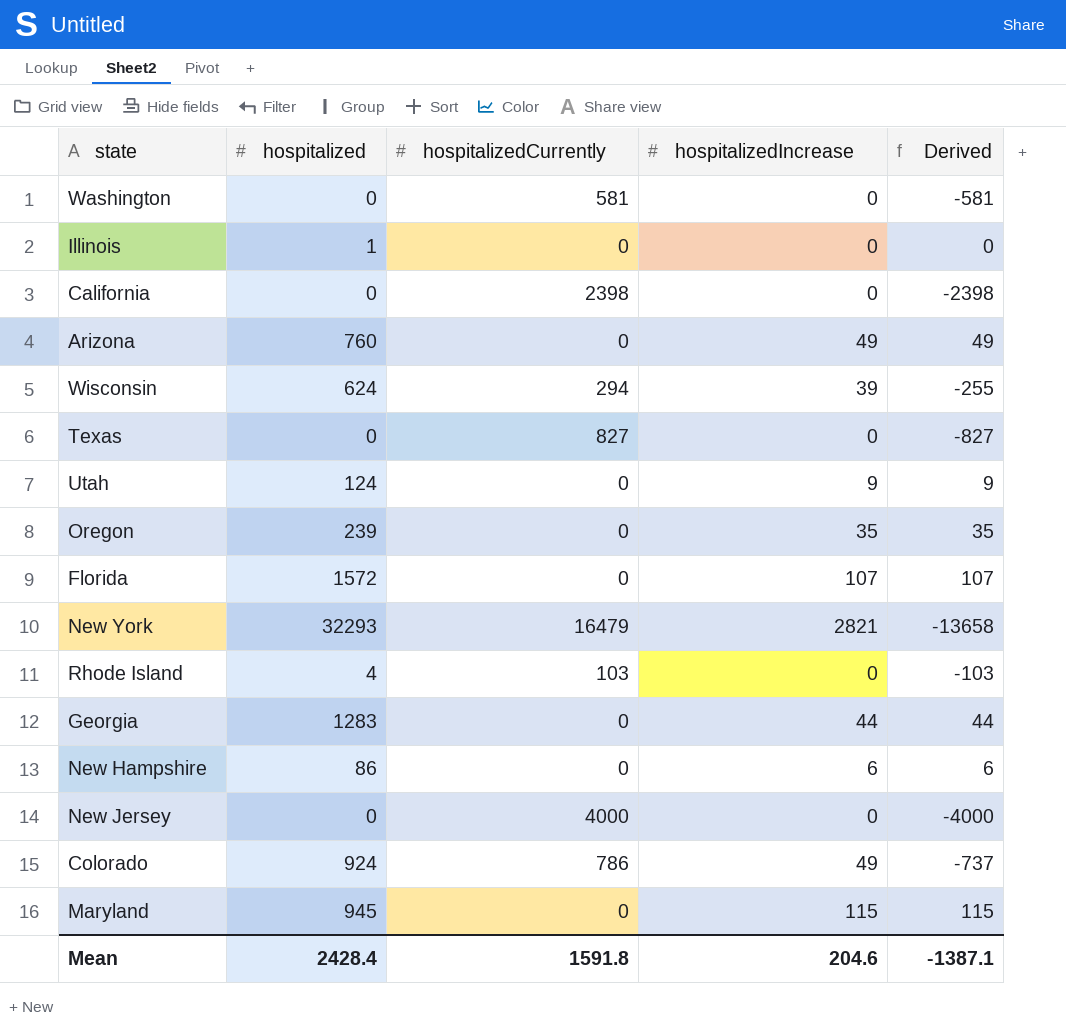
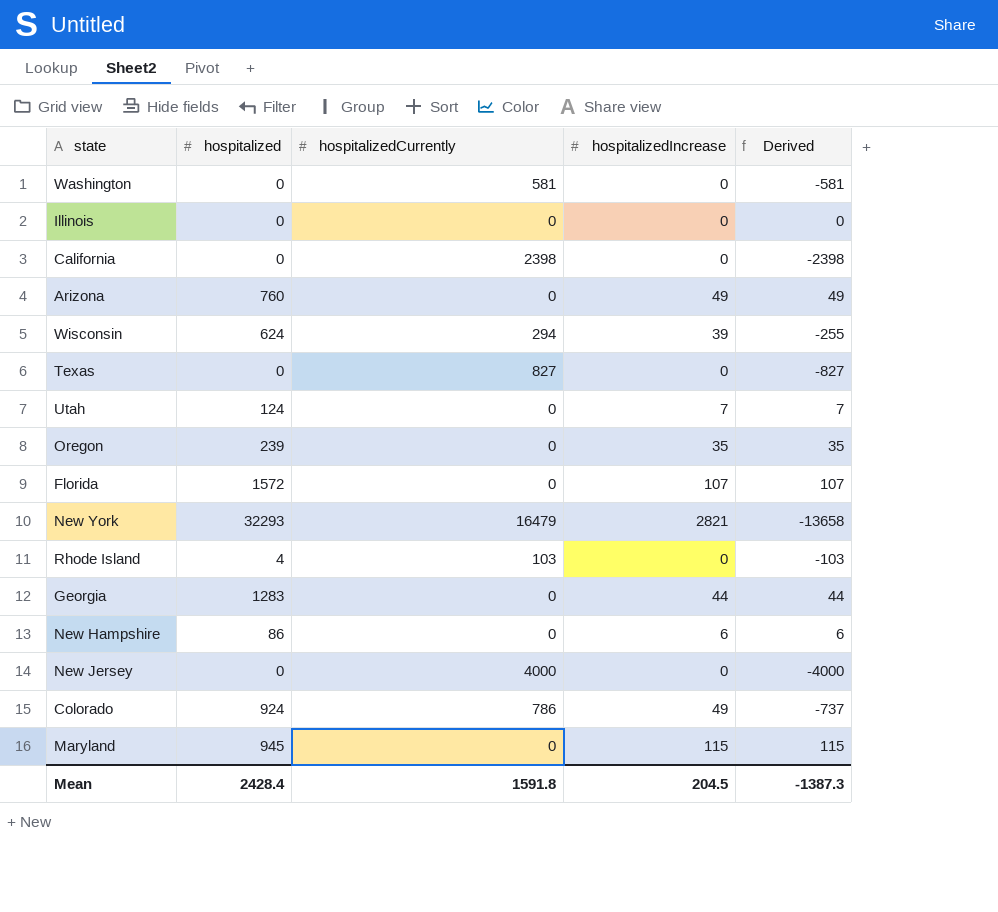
Illinois | hospitalized: 1 -> 0
Utah | hospitalizedIncrease: 9 -> 7
Utah | Derived: 9 -> 7
Mean | hospitalizedIncrease: 204.6 -> 204.5
Mean | Derived: -1387.1 -> -1387.3

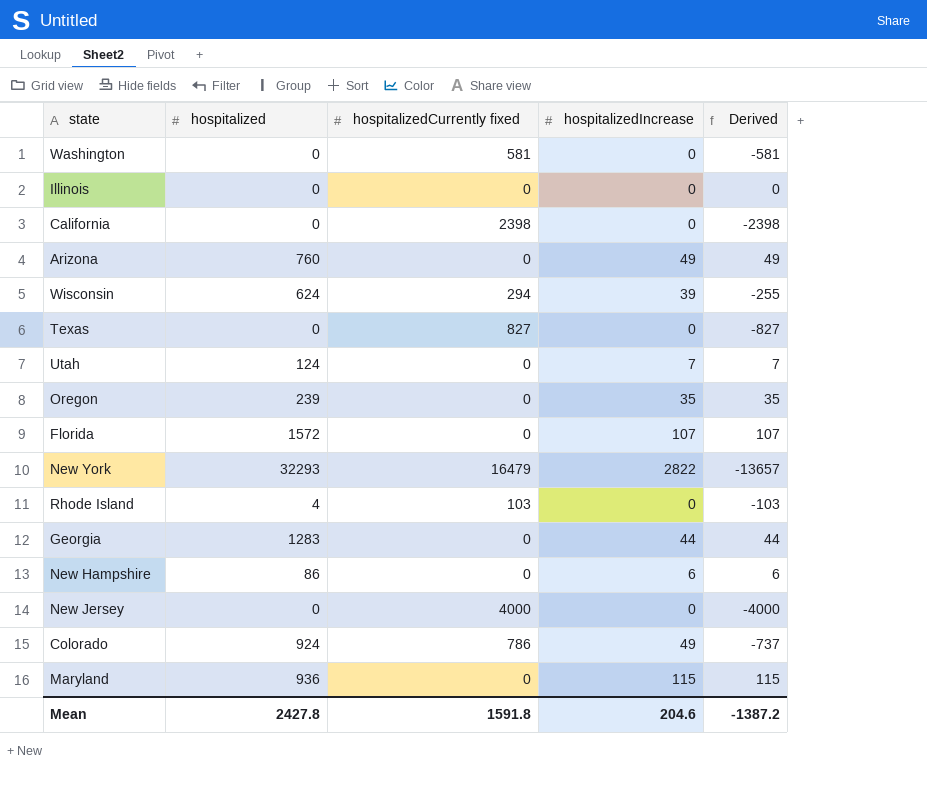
column name: hospitalizedCurrently -> hospitalizedCurrently fixed
New York | hospitalizedIncrease: 2821 -> 2822
New York | Derived: -13658 -> -13657
Maryland | hospitalized: 945 -> 936
Mean | hospitalized: 2428.4 -> 2427.8
Mean | hospitalizedIncrease: 204.5 -> 204.6
Mean | Derived: -1387.3 -> -1387.2

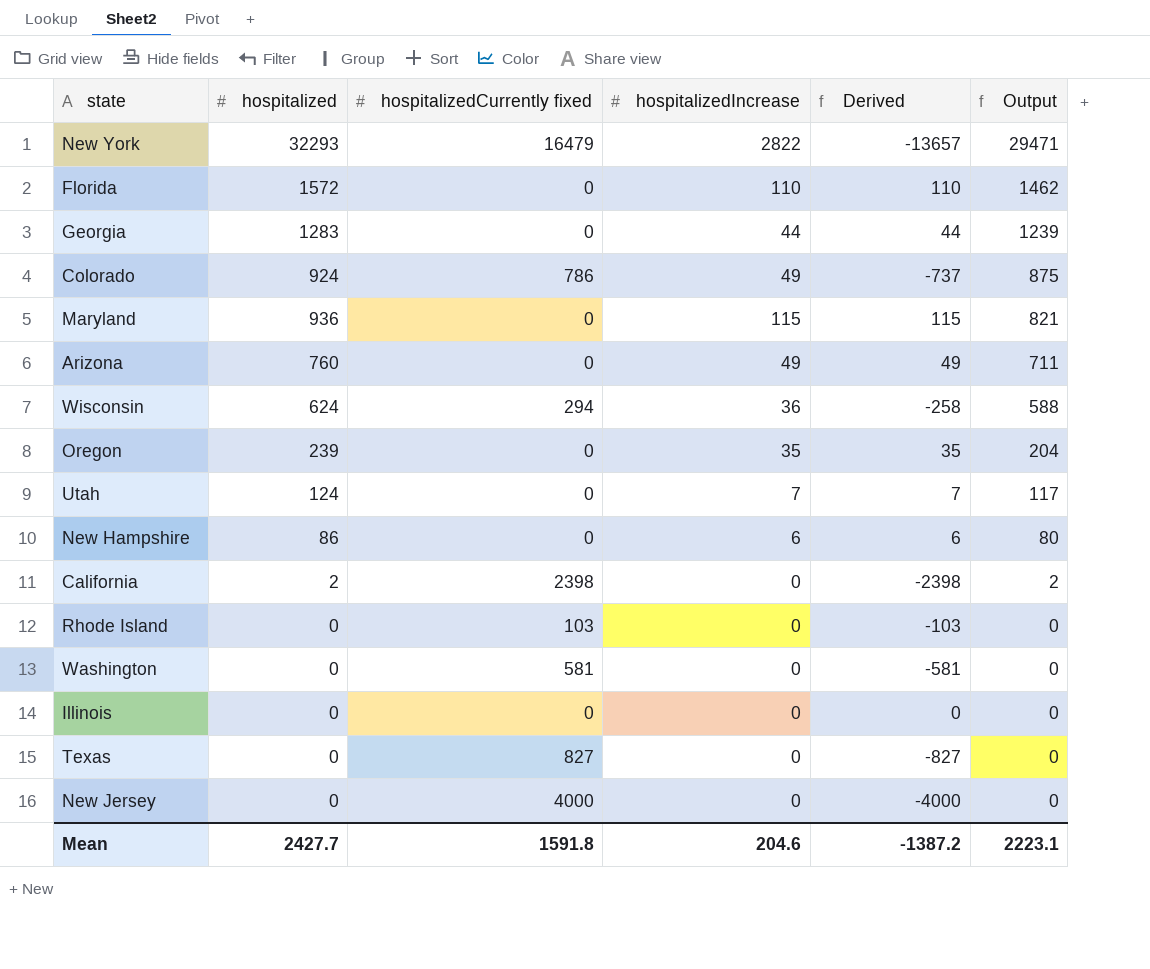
row order: none -> Output descending
column Output | formula: none -> [hospitalized] - [hospitalizedIncrease]
Florida | hospitalizedIncrease: 107 -> 110
Florida | Derived: 107 -> 110
Wisconsin | hospitalizedIncrease: 39 -> 36
Wisconsin | Derived: -255 -> -258
California | hospitalized: 0 -> 2
Rhode Island | hospitalized: 4 -> 0
Mean | hospitalized: 2427.8 -> 2427.7

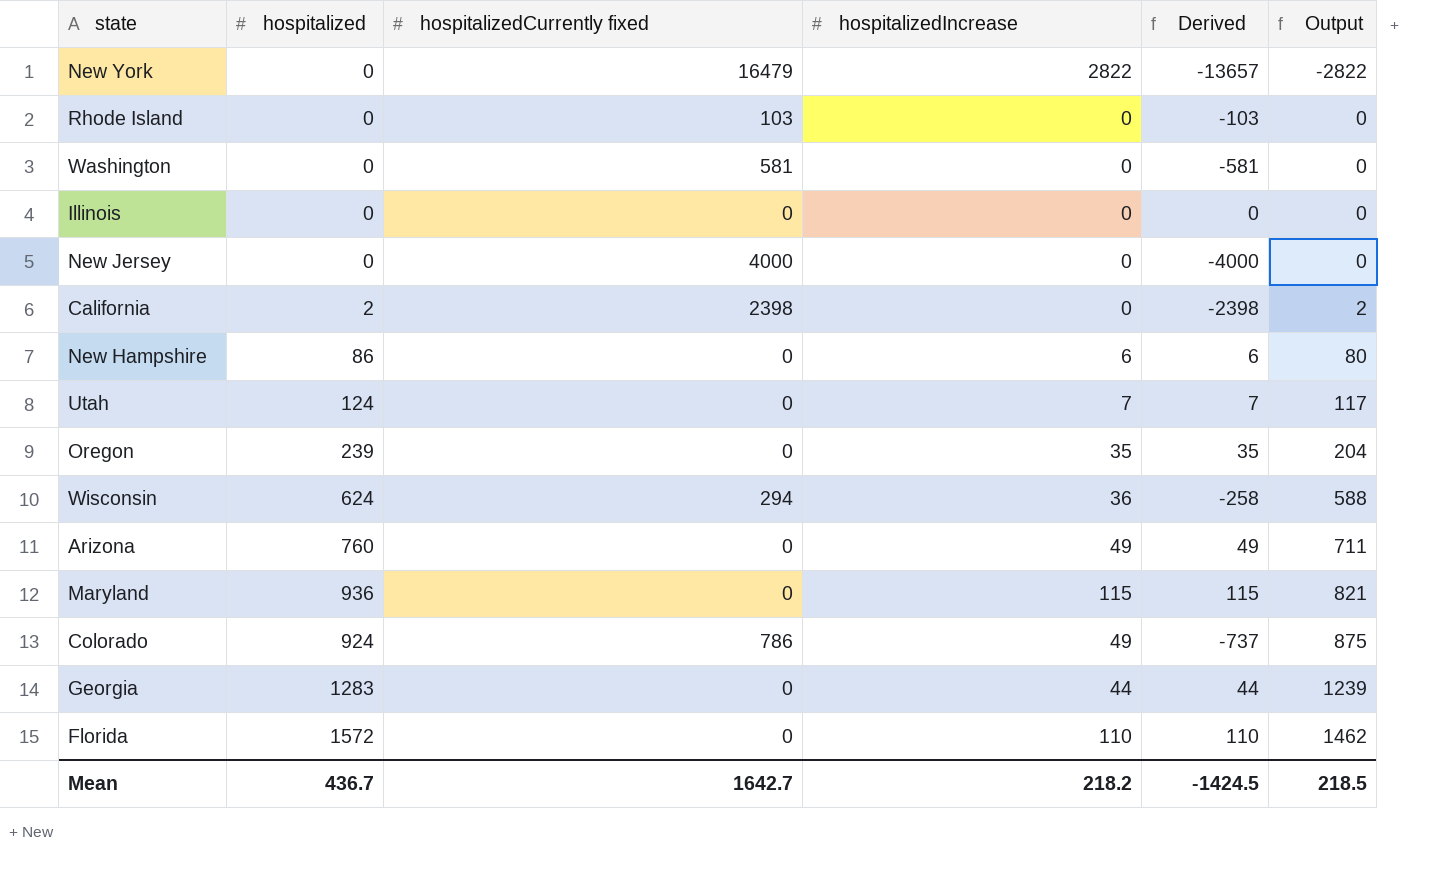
row order: Output descending -> Output ascending
row Texas: 0 | 827 | 0 | -827 | 0 -> none
New York | hospitalized: 32293 -> 0
New York | Output: 29471 -> -2822
Mean | hospitalized: 2427.7 -> 436.7
Mean | hospitalizedCurrently fixed: 1591.8 -> 1642.7
Mean | hospitalizedIncrease: 204.6 -> 218.2
Mean | Derived: -1387.2 -> -1424.5
Mean | Output: 2223.1 -> 218.5

